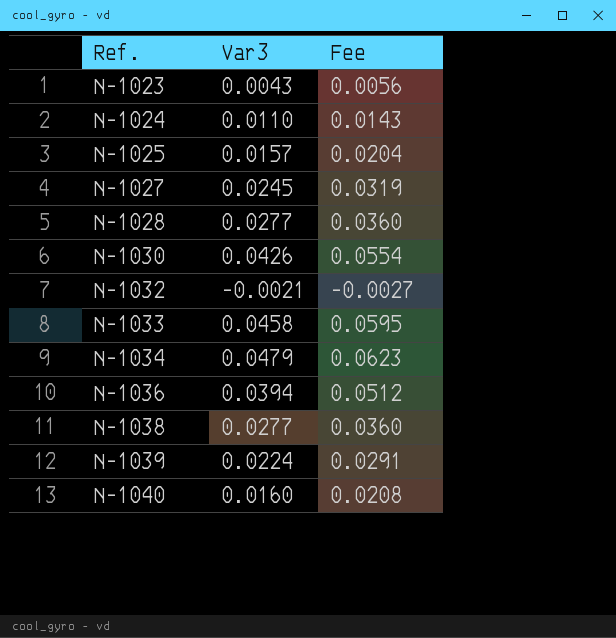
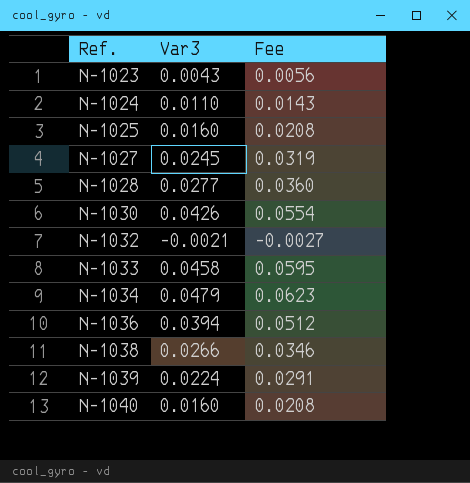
N-1025 | Var3: 0.0157 -> 0.0160
N-1025 | Fee: 0.0204 -> 0.0208
N-1038 | Var3: 0.0277 -> 0.0266
N-1038 | Fee: 0.0360 -> 0.0346

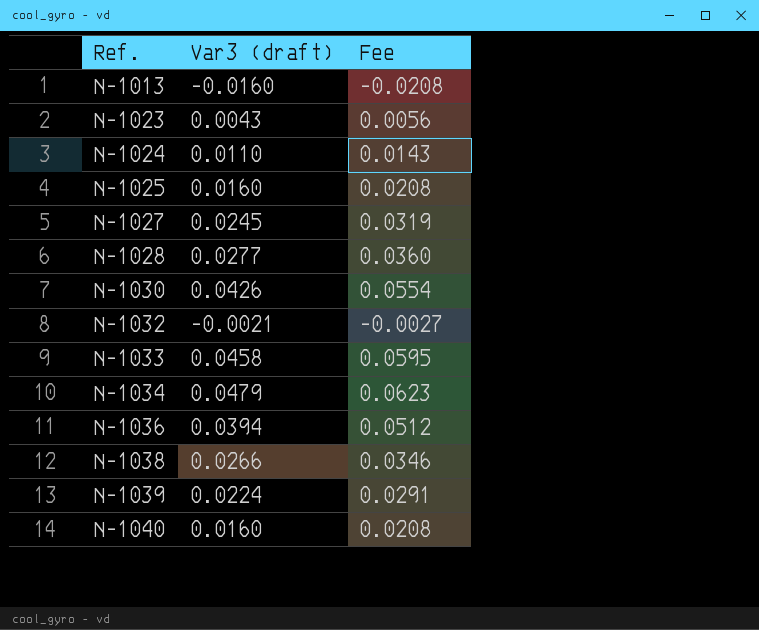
column name: Var3 -> Var3 (draft)
row N-1013: none -> -0.0160 | -0.0208

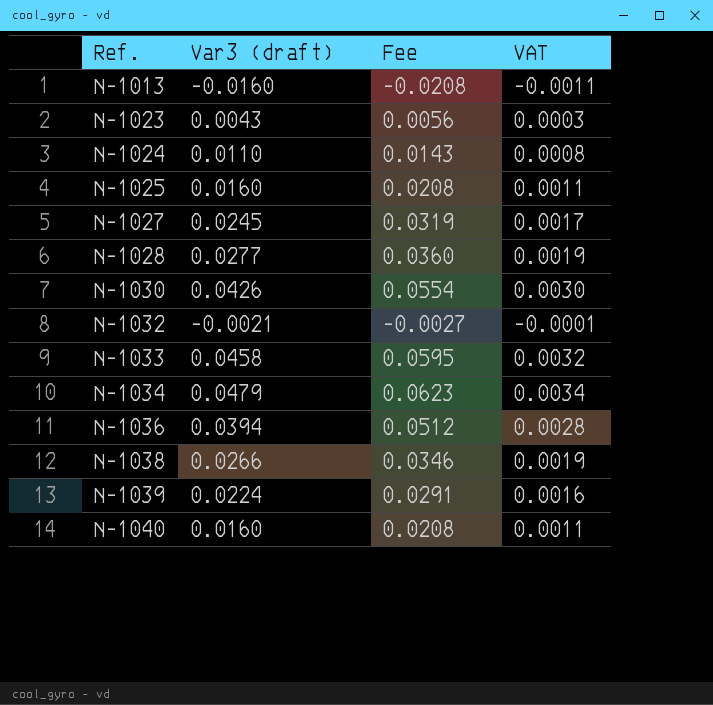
column VAT | formula: none -> [Var3 (draft)] * 0.07

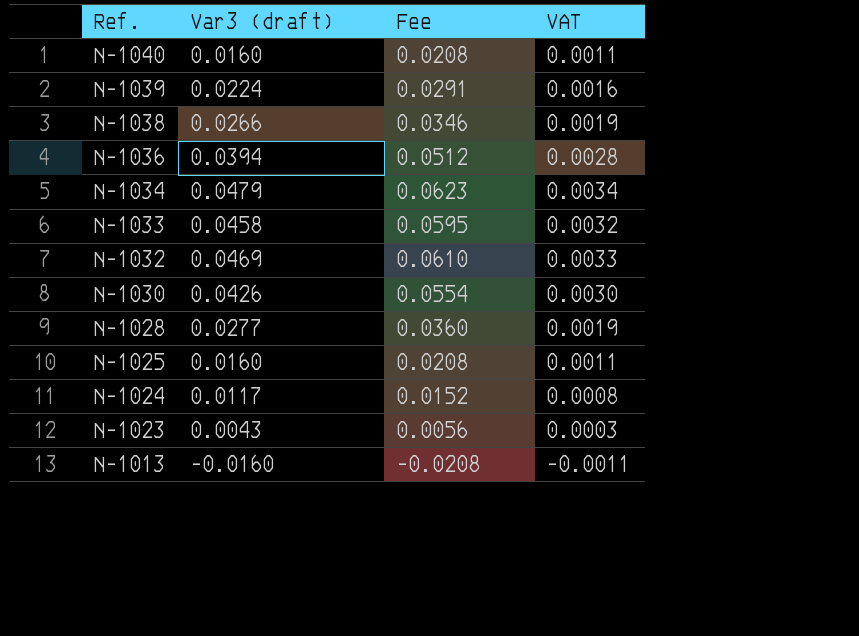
row order: Ref. ascending -> Ref. descending
row N-1027: 0.0245 | 0.0319 | 0.0017 -> none
N-1032 | Var3 (draft): -0.0021 -> 0.0469
N-1032 | Fee: -0.0027 -> 0.0610
N-1032 | VAT: -0.0001 -> 0.0033
N-1024 | Var3 (draft): 0.0110 -> 0.0117
N-1024 | Fee: 0.0143 -> 0.0152

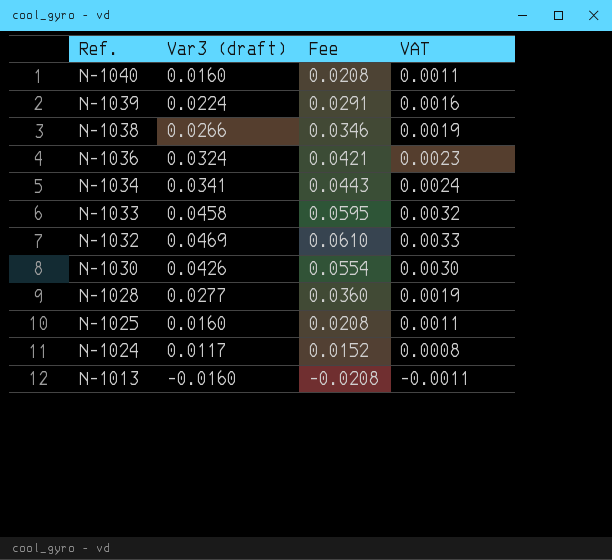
row N-1023: 0.0043 | 0.0056 | 0.0003 -> none
N-1036 | Var3 (draft): 0.0394 -> 0.0324
N-1036 | Fee: 0.0512 -> 0.0421
N-1036 | VAT: 0.0028 -> 0.0023
N-1034 | Var3 (draft): 0.0479 -> 0.0341
N-1034 | Fee: 0.0623 -> 0.0443
N-1034 | VAT: 0.0034 -> 0.0024

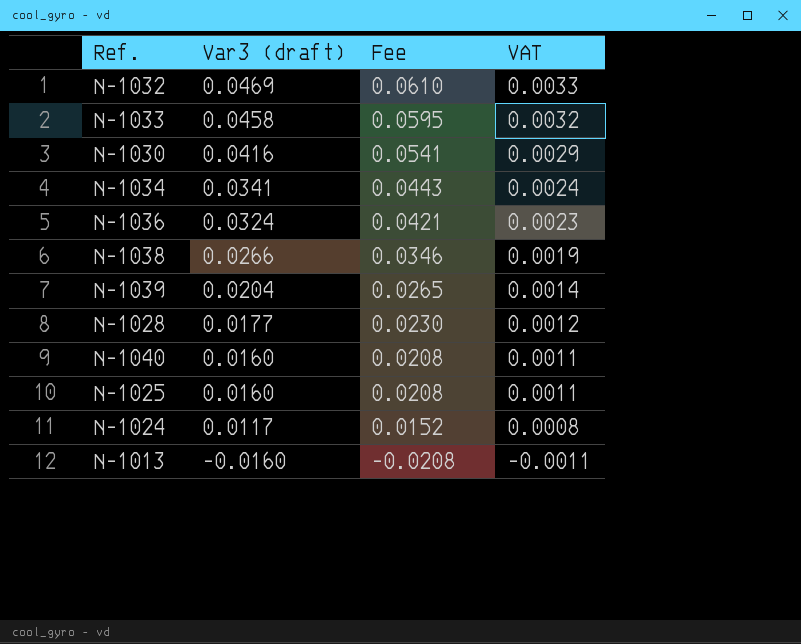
row order: Ref. descending -> Var3 (draft) descending
N-1030 | Var3 (draft): 0.0426 -> 0.0416
N-1030 | Fee: 0.0554 -> 0.0541
N-1030 | VAT: 0.0030 -> 0.0029
N-1039 | Var3 (draft): 0.0224 -> 0.0204
N-1039 | Fee: 0.0291 -> 0.0265
N-1039 | VAT: 0.0016 -> 0.0014
N-1028 | Var3 (draft): 0.0277 -> 0.0177
N-1028 | Fee: 0.0360 -> 0.0230
N-1028 | VAT: 0.0019 -> 0.0012

